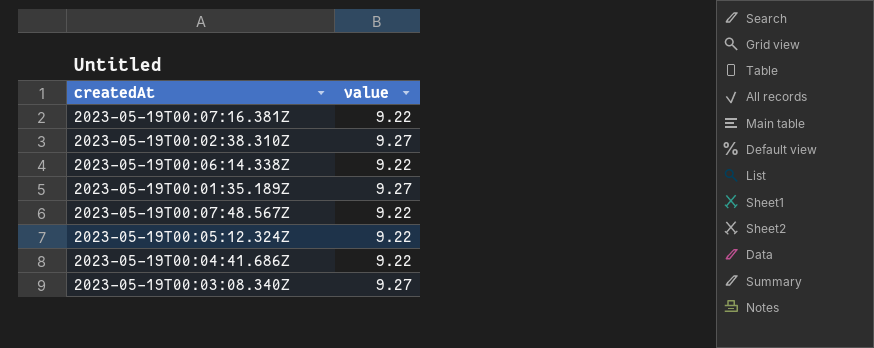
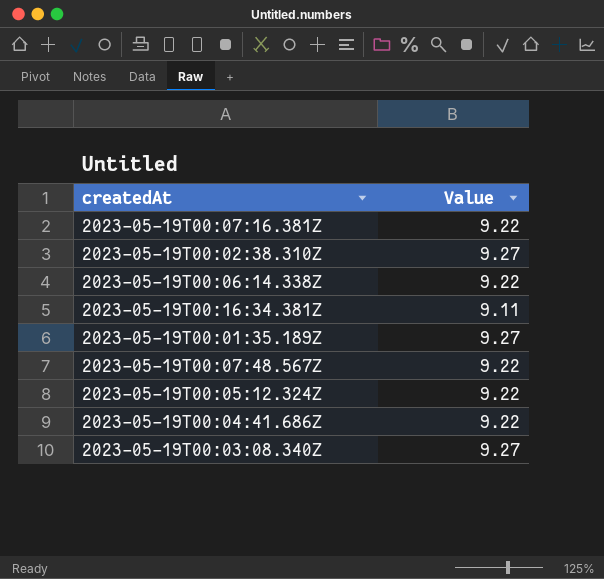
column name: value -> Value
row 2023-05-19T00:16:34.381Z: none -> 9.11

